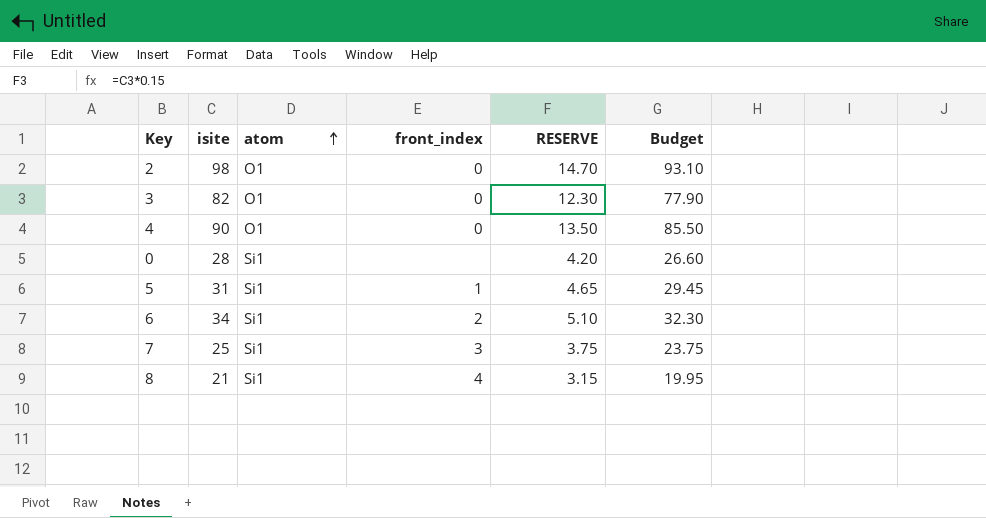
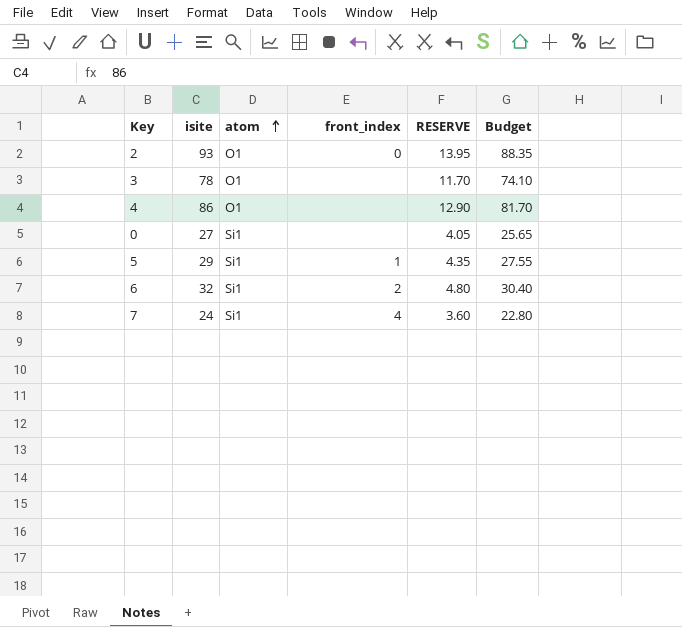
row 8: 21 | Si1 | 4 | 3.15 | 19.95 -> none
2 | isite: 98 -> 93
2 | RESERVE: 14.70 -> 13.95
2 | Budget: 93.10 -> 88.35
3 | isite: 82 -> 78
3 | front_index: 0 -> none
3 | RESERVE: 12.30 -> 11.70
3 | Budget: 77.90 -> 74.10
4 | isite: 90 -> 86
4 | front_index: 0 -> none
4 | RESERVE: 13.50 -> 12.90
4 | Budget: 85.50 -> 81.70
0 | isite: 28 -> 27
0 | RESERVE: 4.20 -> 4.05
0 | Budget: 26.60 -> 25.65
5 | isite: 31 -> 29
5 | RESERVE: 4.65 -> 4.35
5 | Budget: 29.45 -> 27.55
6 | isite: 34 -> 32
6 | RESERVE: 5.10 -> 4.80
6 | Budget: 32.30 -> 30.40
7 | isite: 25 -> 24
7 | front_index: 3 -> 4
7 | RESERVE: 3.75 -> 3.60
7 | Budget: 23.75 -> 22.80

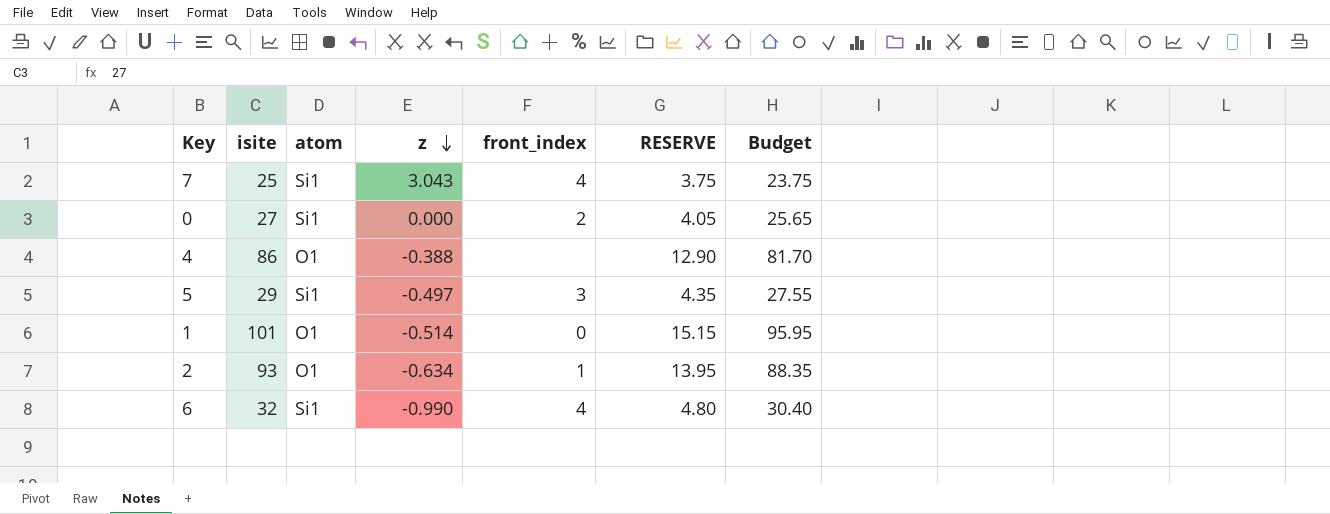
row order: atom ascending -> z descending
column z | position: none -> 4
row 3: 78 | O1 | none | 11.70 | 74.10 -> none
7 | isite: 24 -> 25
7 | RESERVE: 3.60 -> 3.75
7 | Budget: 22.80 -> 23.75
0 | front_index: none -> 2
5 | front_index: 1 -> 3
row 1: none -> 101 | O1 | -0.514 | 0 | 15.15 | 95.95
2 | front_index: 0 -> 1
6 | front_index: 2 -> 4

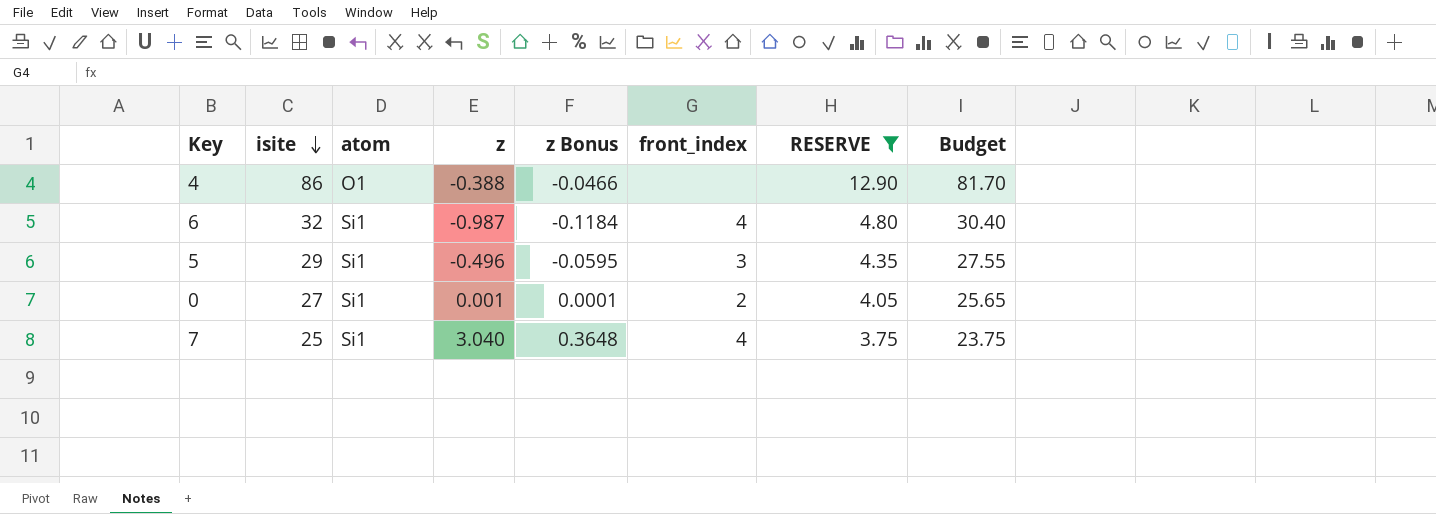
filter: none -> RESERVE <= 12.90
row order: z descending -> isite descending
column z Bonus | formula: none -> [z] * 0.12
6 | z: -0.990 -> -0.987
5 | z: -0.497 -> -0.496
0 | z: 0.000 -> 0.001
7 | z: 3.043 -> 3.040

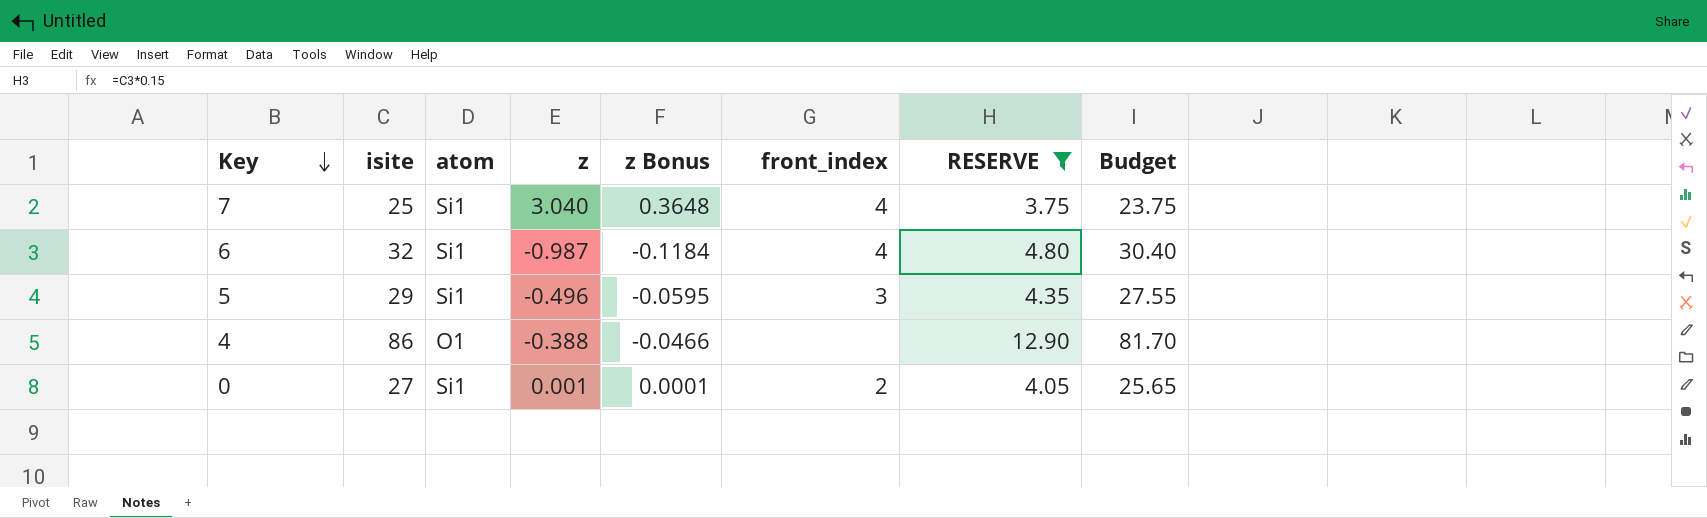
row order: isite descending -> Key descending

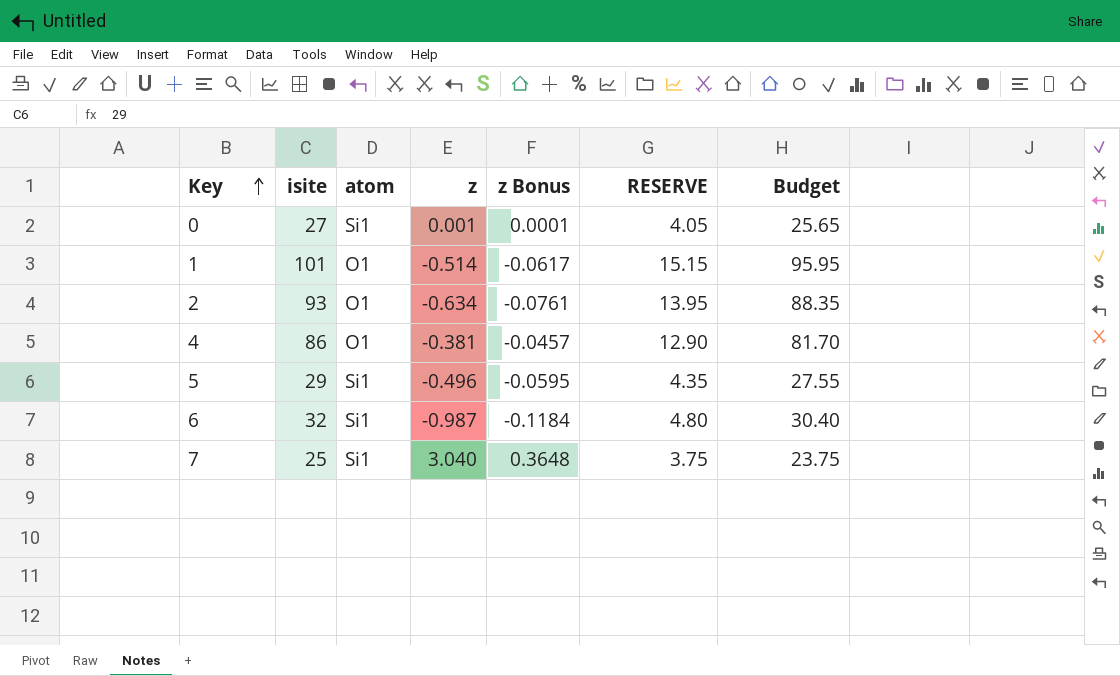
filter: RESERVE <= 12.90 -> none
row order: Key descending -> Key ascending
column front_index | position: 6 -> none
4 | z: -0.388 -> -0.381
4 | z Bonus: -0.0466 -> -0.0457

